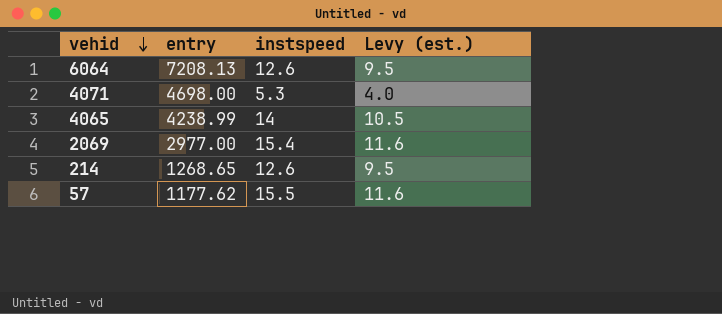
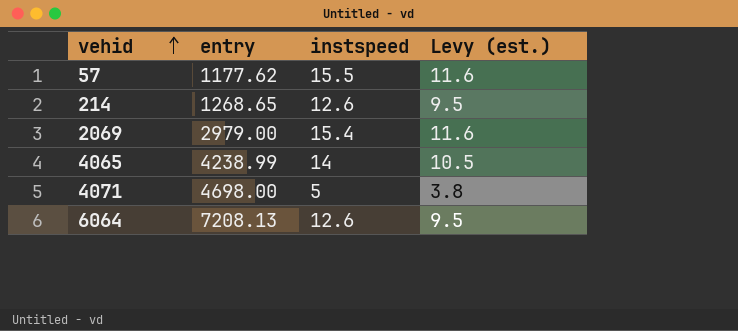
row order: vehid descending -> vehid ascending
2069 | entry: 2977.00 -> 2979.00
4071 | instspeed: 5.3 -> 5
4071 | Levy (est.): 4.0 -> 3.8

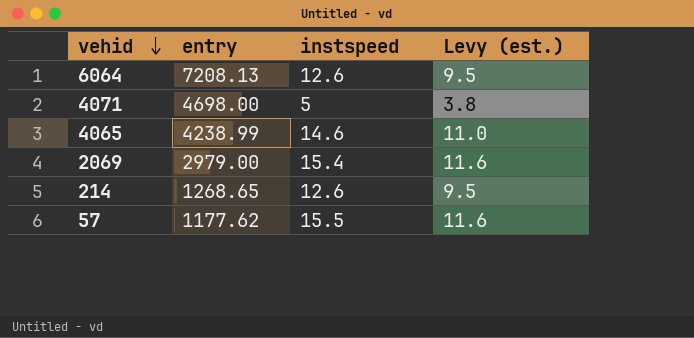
row order: vehid ascending -> vehid descending
4065 | instspeed: 14 -> 14.6
4065 | Levy (est.): 10.5 -> 11.0

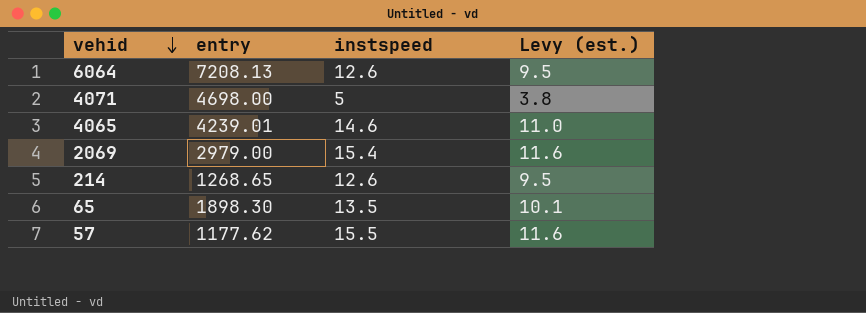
4065 | entry: 4238.99 -> 4239.01
row 65: none -> 1898.30 | 13.5 | 10.1

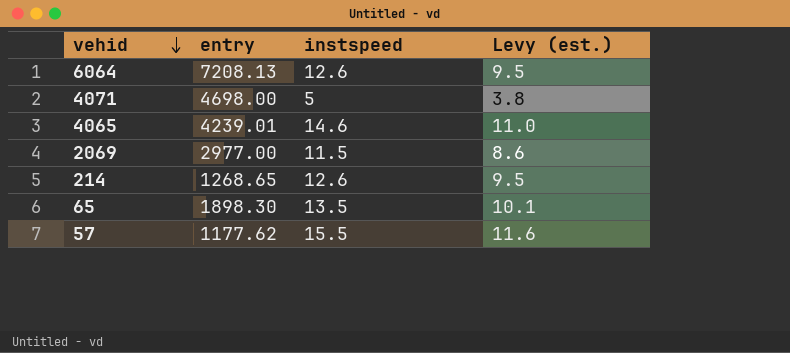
2069 | entry: 2979.00 -> 2977.00
2069 | instspeed: 15.4 -> 11.5
2069 | Levy (est.): 11.6 -> 8.6

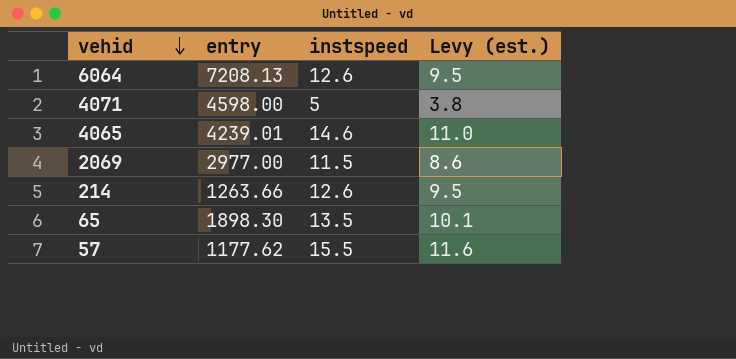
4071 | entry: 4698.00 -> 4598.00
214 | entry: 1268.65 -> 1263.66

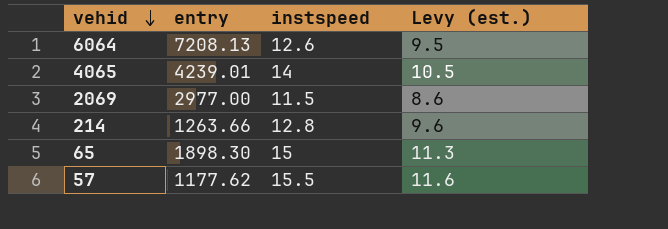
row 4071: 4598.00 | 5 | 3.8 -> none
4065 | instspeed: 14.6 -> 14
4065 | Levy (est.): 11.0 -> 10.5
214 | instspeed: 12.6 -> 12.8
214 | Levy (est.): 9.5 -> 9.6
65 | instspeed: 13.5 -> 15
65 | Levy (est.): 10.1 -> 11.3

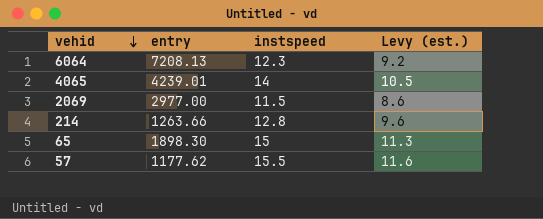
6064 | instspeed: 12.6 -> 12.3
6064 | Levy (est.): 9.5 -> 9.2

